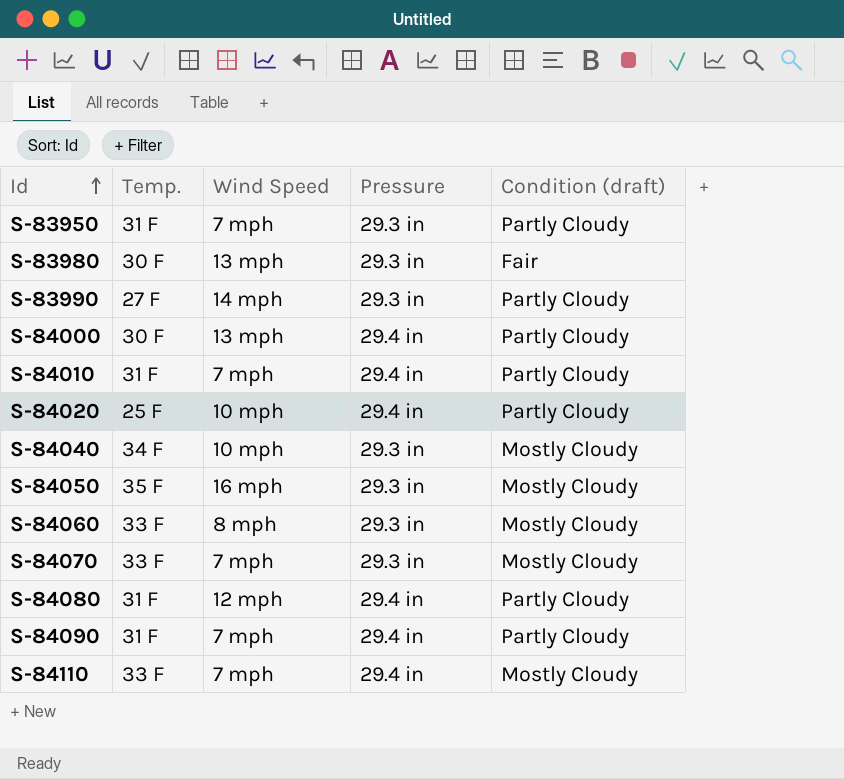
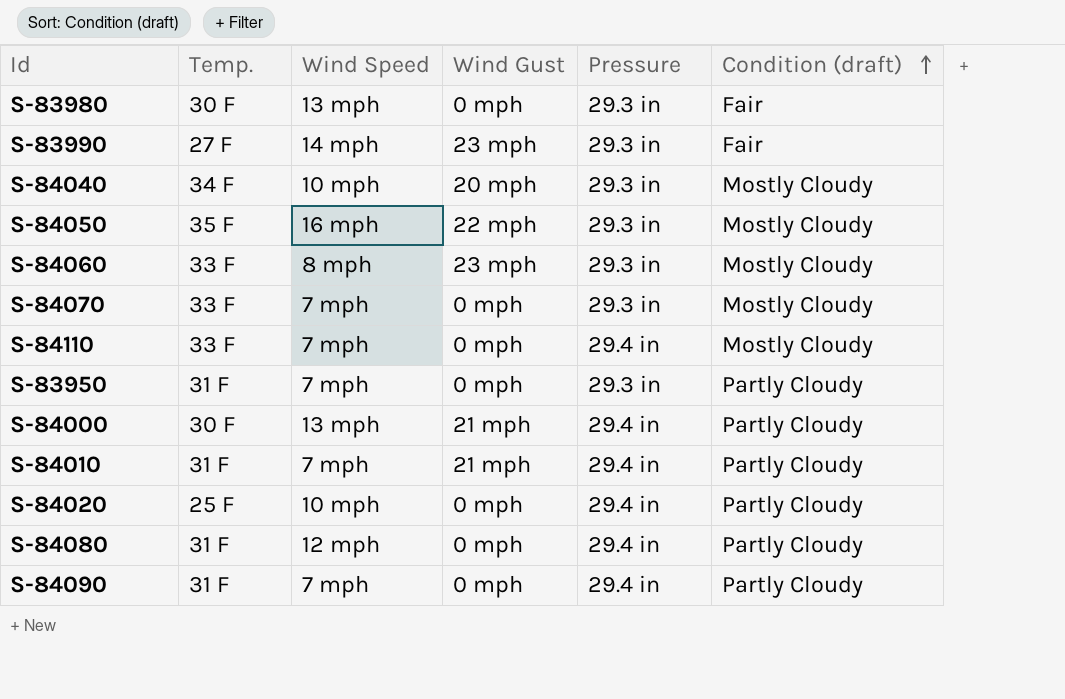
row order: Id ascending -> Condition (draft) ascending
column Wind Gust | position: none -> 4
S-83990 | Condition (draft): Partly Cloudy -> Fair

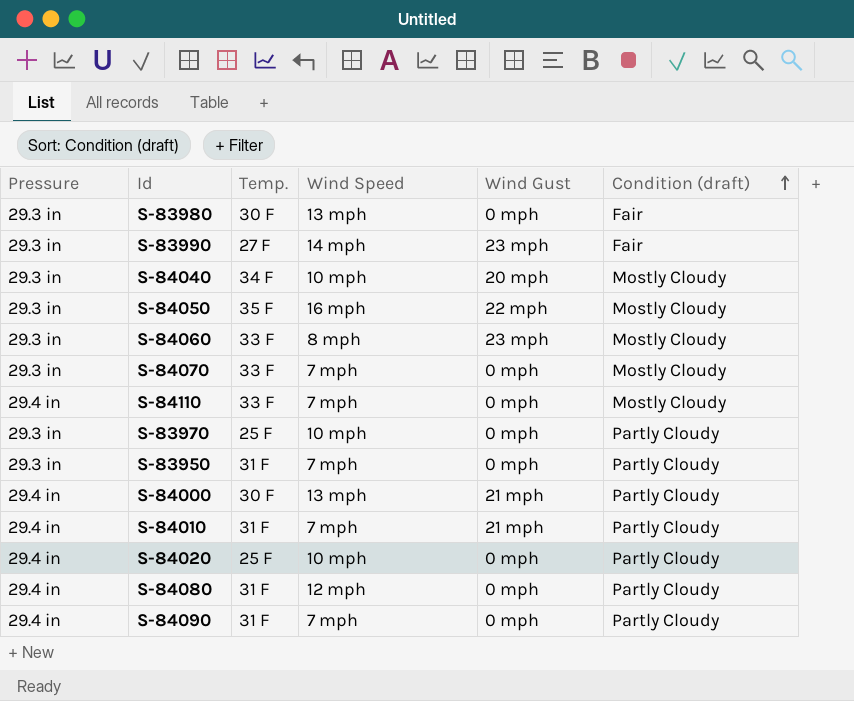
column Pressure | position: 5 -> 1
row S-83970: none -> 29.3 in | 25 F | 10 mph | 0 mph | Partly Cloudy

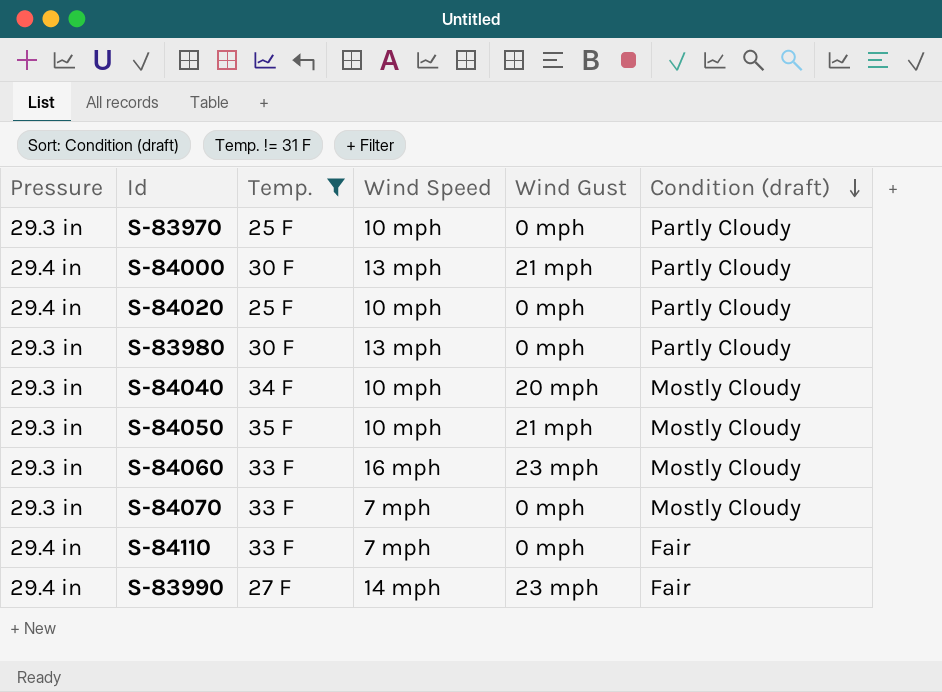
filter: none -> Temp. != 31 F
row order: Condition (draft) ascending -> Condition (draft) descending
S-83980 | Condition (draft): Fair -> Partly Cloudy
S-84050 | Wind Speed: 16 mph -> 10 mph
S-84050 | Wind Gust: 22 mph -> 21 mph
S-84060 | Wind Speed: 8 mph -> 16 mph
S-84110 | Condition (draft): Mostly Cloudy -> Fair
S-83990 | Pressure: 29.3 in -> 29.4 in

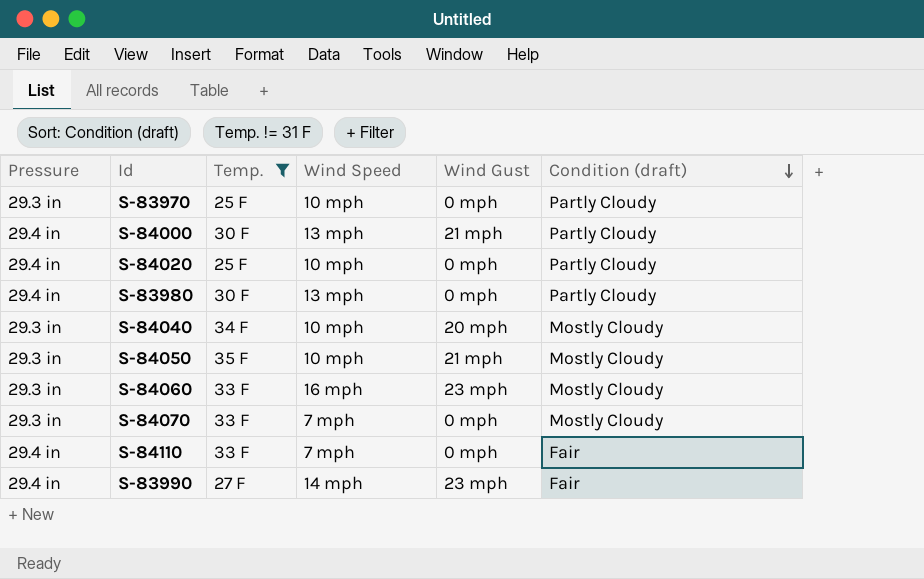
S-83980 | Pressure: 29.3 in -> 29.4 in

